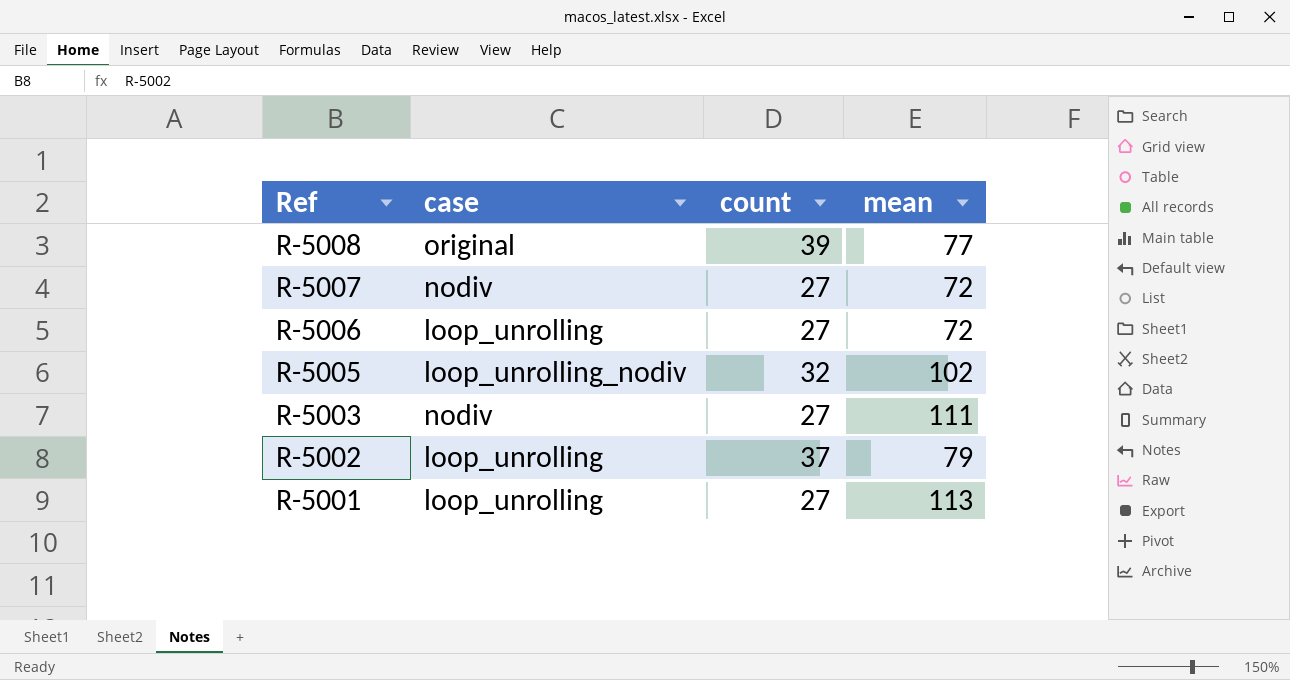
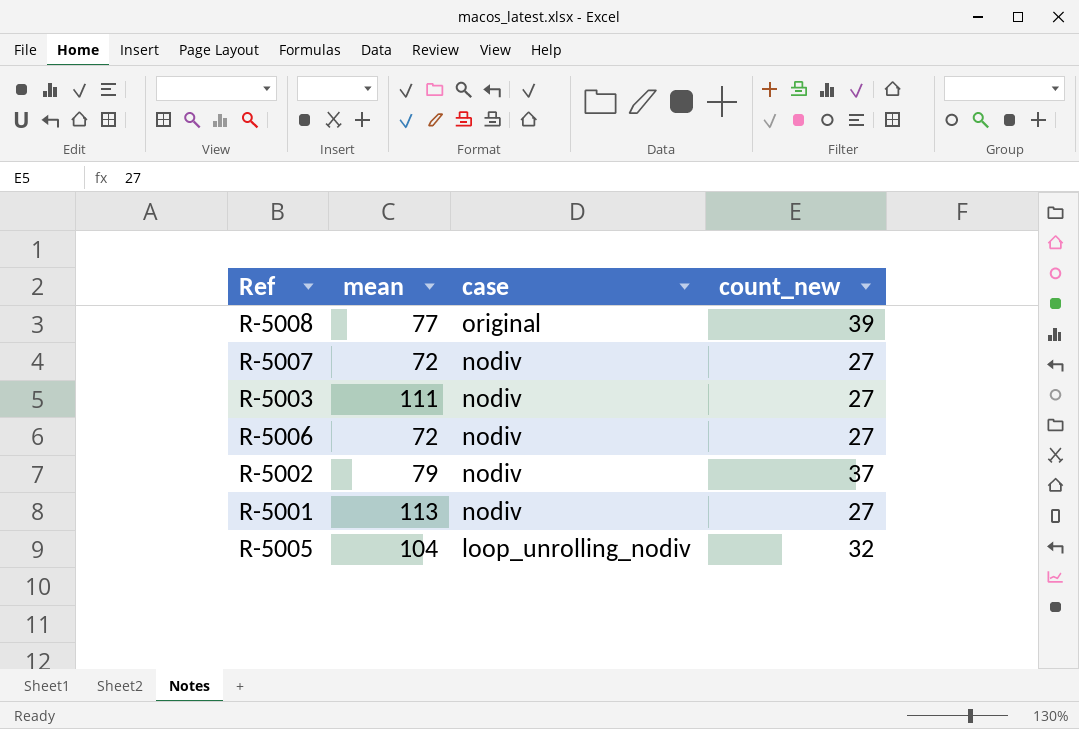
row order: Ref descending -> case descending
column mean | position: 4 -> 2
column name: count -> count_new
R-5006 | case: loop_unrolling -> nodiv
R-5002 | case: loop_unrolling -> nodiv
R-5001 | case: loop_unrolling -> nodiv
R-5005 | mean: 102 -> 104

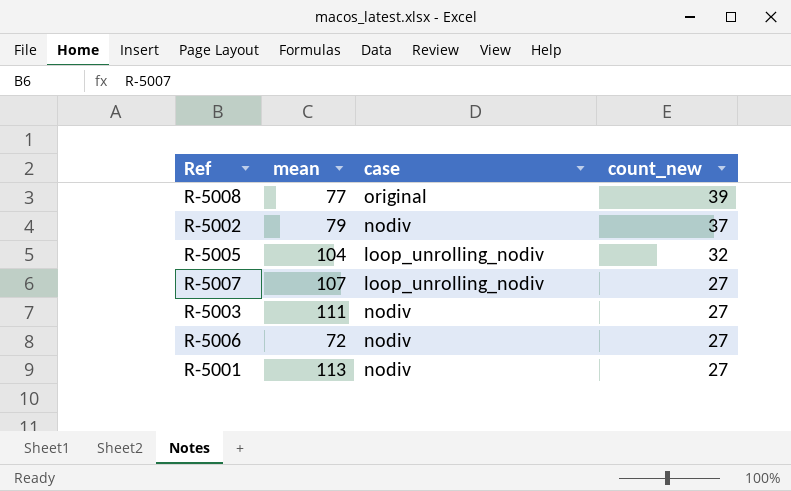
row order: case descending -> count_new descending
R-5007 | mean: 72 -> 107
R-5007 | case: nodiv -> loop_unrolling_nodiv

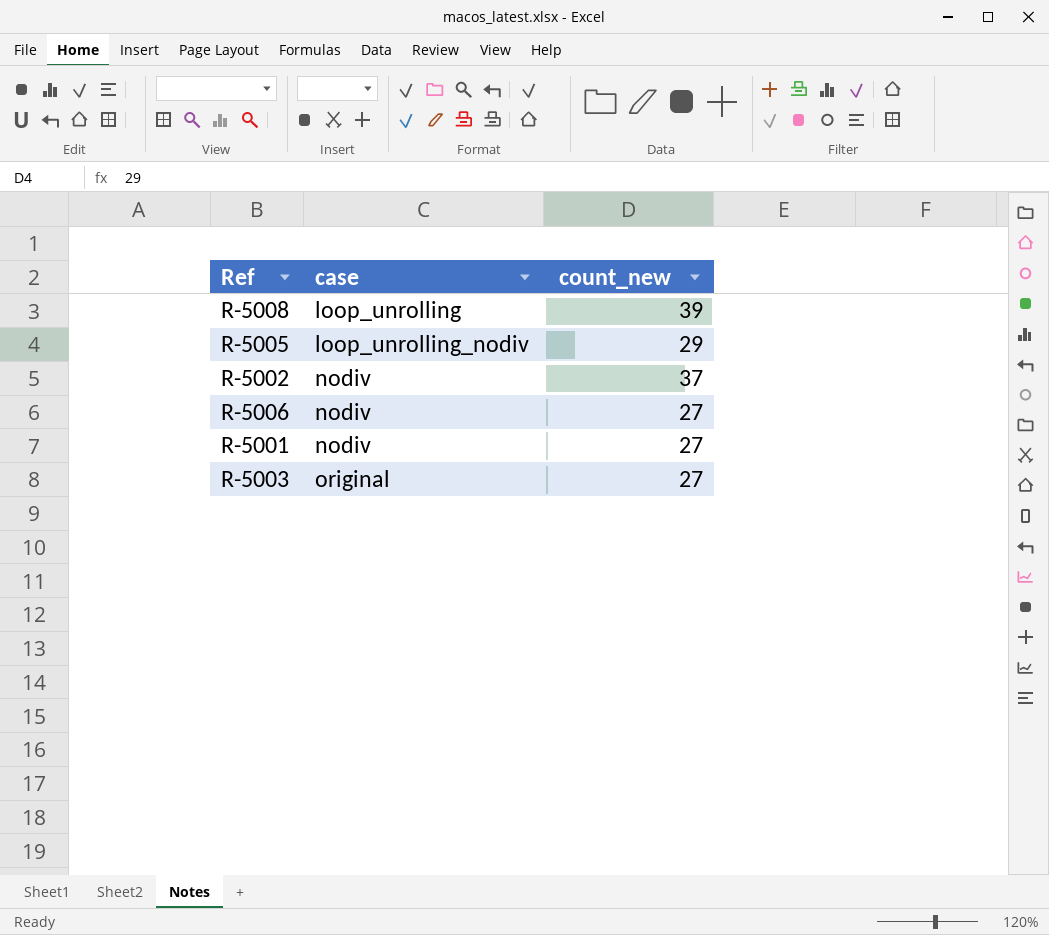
row order: count_new descending -> case ascending
column mean | position: 2 -> none
row R-5007: 107 | loop_unrolling_nodiv | 27 -> none
R-5008 | case: original -> loop_unrolling
R-5005 | count_new: 32 -> 29
R-5003 | case: nodiv -> original

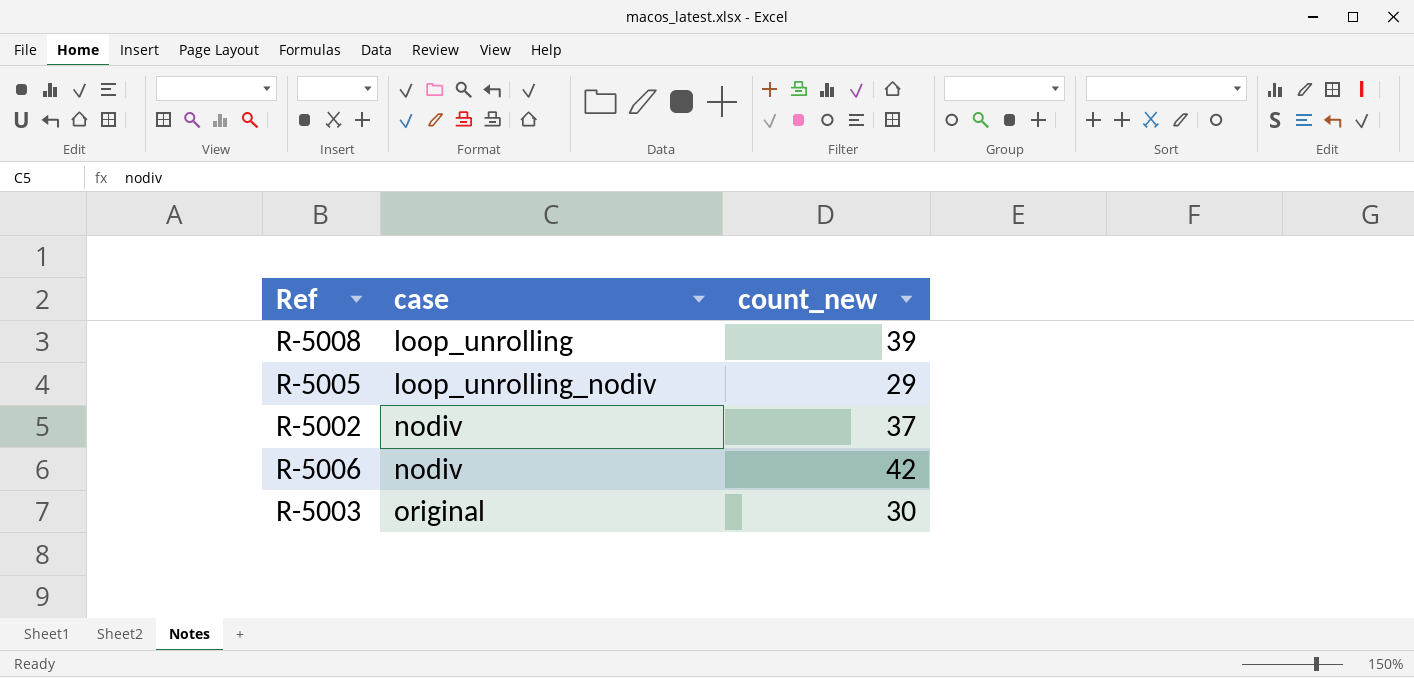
row R-5001: nodiv | 27 -> none
R-5006 | count_new: 27 -> 42
R-5003 | count_new: 27 -> 30

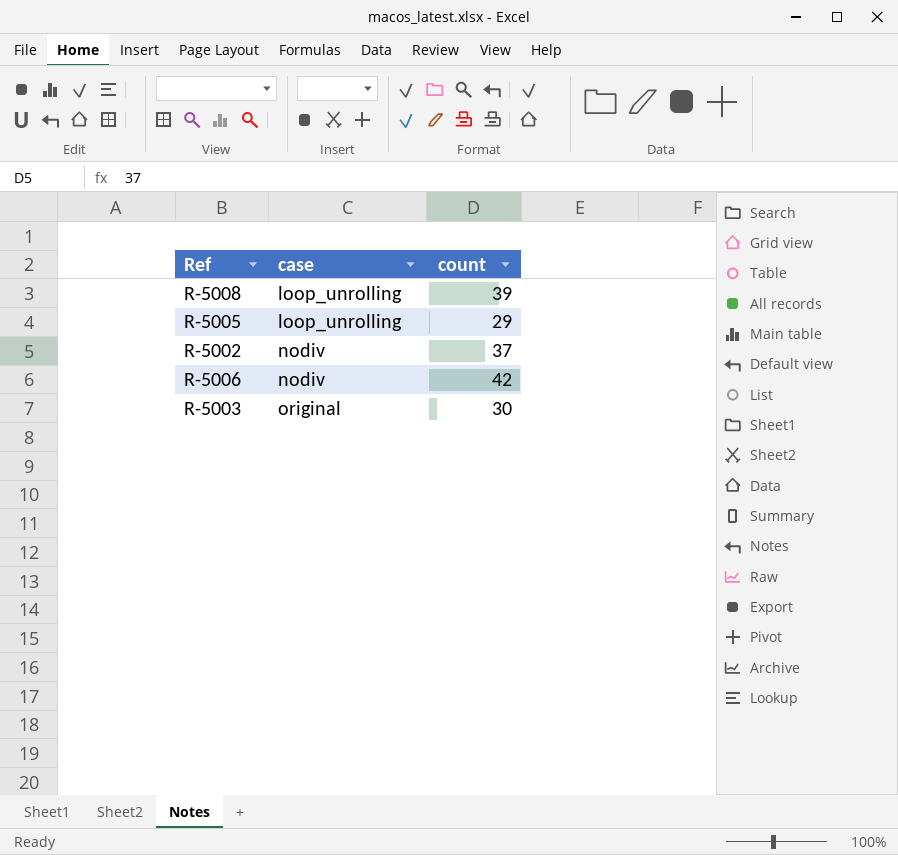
column name: count_new -> count
R-5005 | case: loop_unrolling_nodiv -> loop_unrolling

